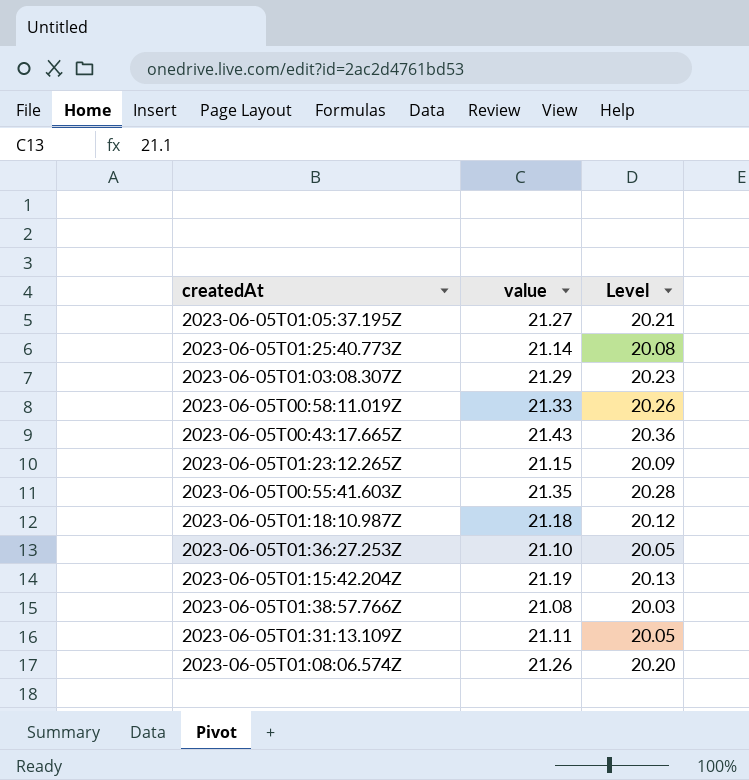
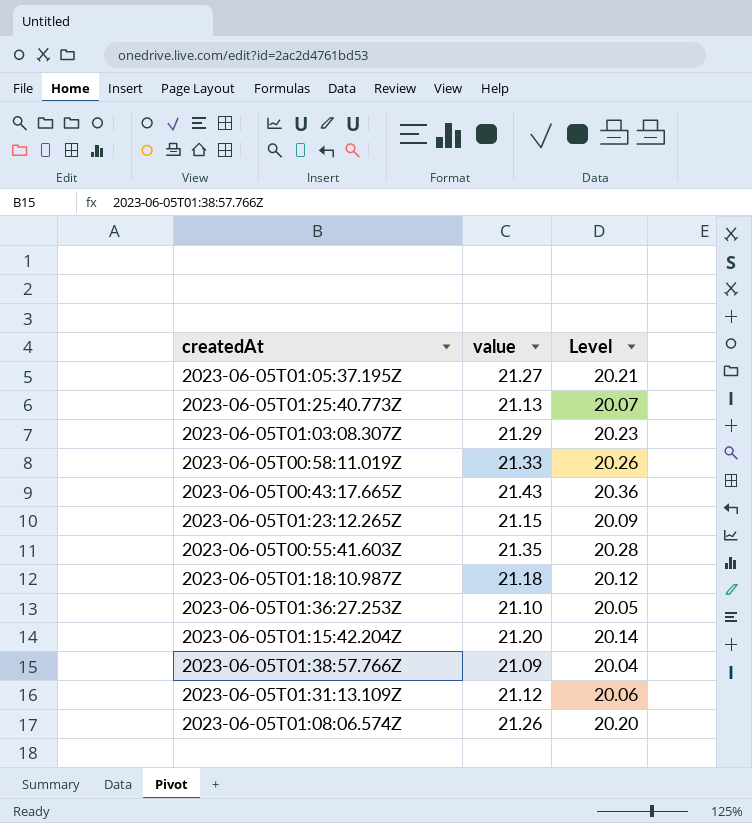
2023-06-05T01:25:40.773Z | value: 21.14 -> 21.13
2023-06-05T01:25:40.773Z | Level: 20.08 -> 20.07
2023-06-05T01:15:42.204Z | value: 21.19 -> 21.20
2023-06-05T01:15:42.204Z | Level: 20.13 -> 20.14
2023-06-05T01:38:57.766Z | value: 21.08 -> 21.09
2023-06-05T01:38:57.766Z | Level: 20.03 -> 20.04
2023-06-05T01:31:13.109Z | value: 21.11 -> 21.12
2023-06-05T01:31:13.109Z | Level: 20.05 -> 20.06

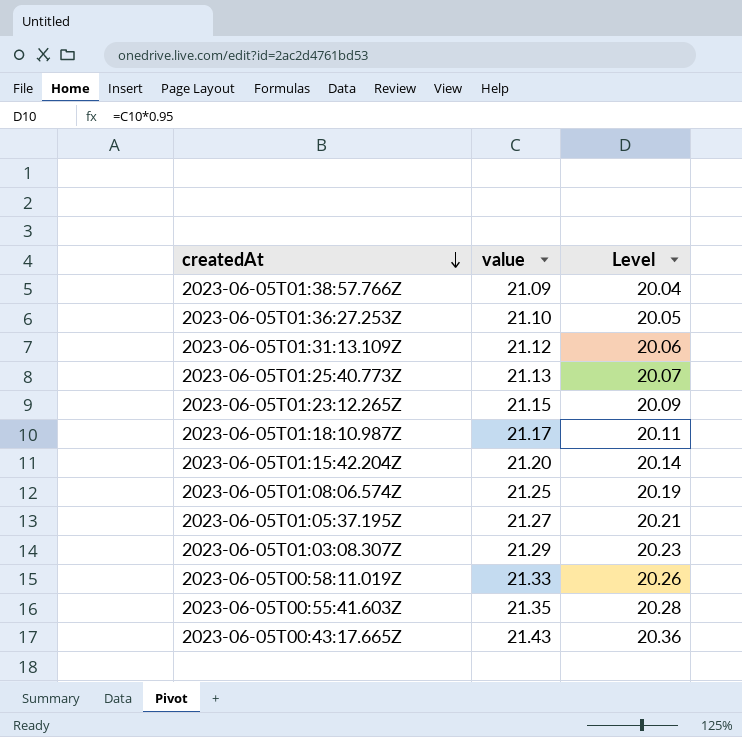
row order: none -> createdAt descending
2023-06-05T01:18:10.987Z | value: 21.18 -> 21.17
2023-06-05T01:18:10.987Z | Level: 20.12 -> 20.11
2023-06-05T01:08:06.574Z | value: 21.26 -> 21.25
2023-06-05T01:08:06.574Z | Level: 20.20 -> 20.19

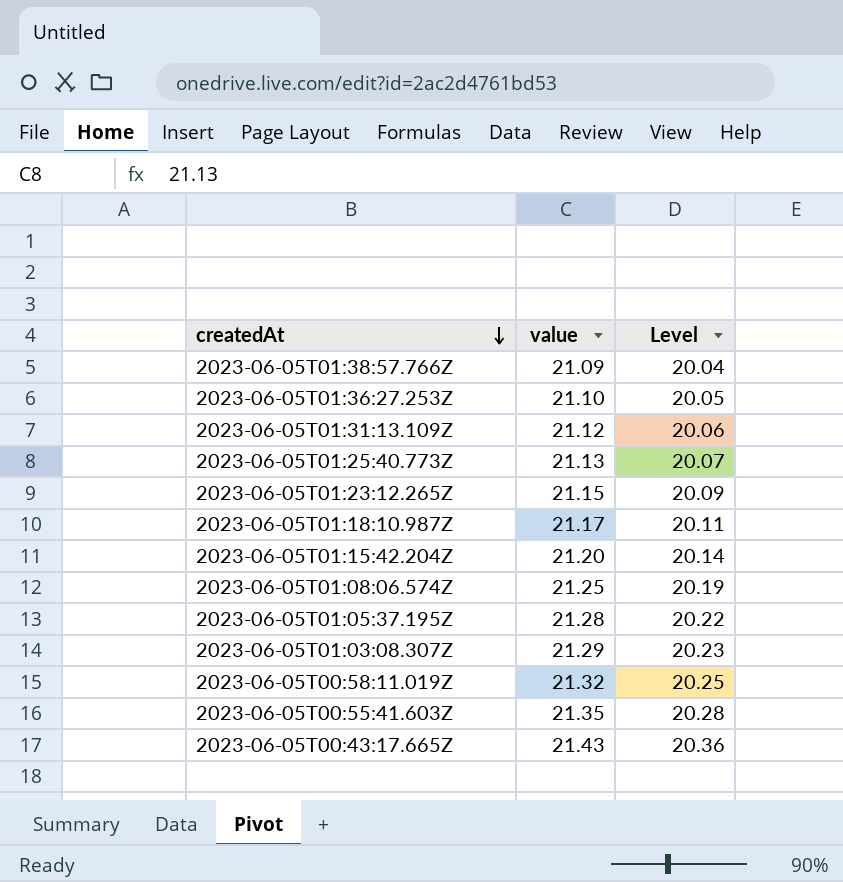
2023-06-05T01:05:37.195Z | value: 21.27 -> 21.28
2023-06-05T01:05:37.195Z | Level: 20.21 -> 20.22
2023-06-05T00:58:11.019Z | value: 21.33 -> 21.32
2023-06-05T00:58:11.019Z | Level: 20.26 -> 20.25

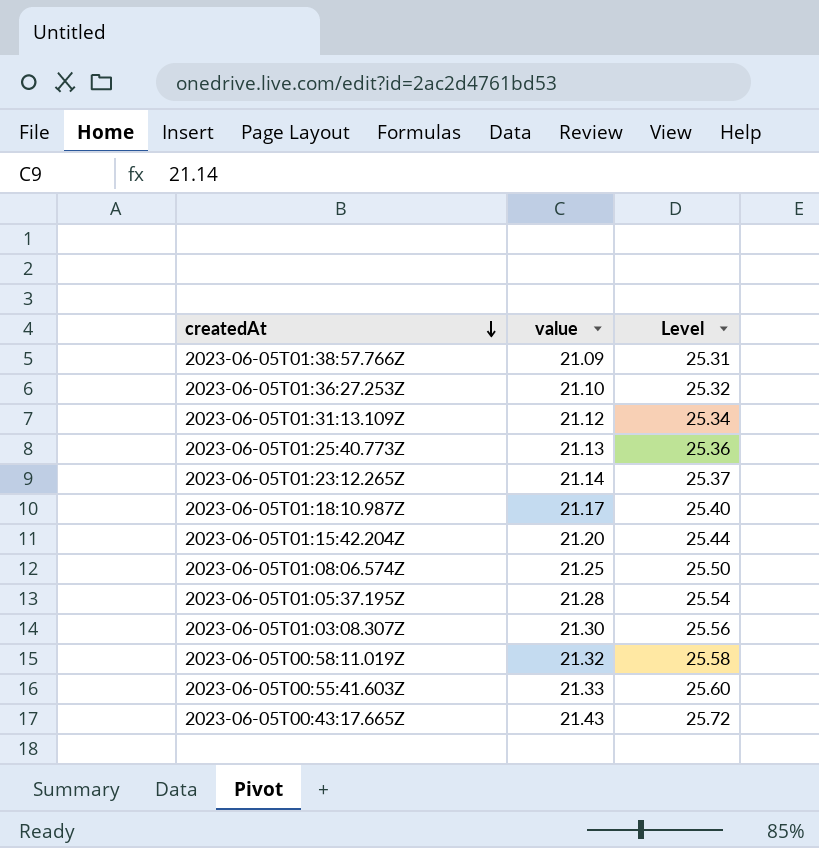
column Level | formula: [value] * 0.95 -> [value] * 1.2
2023-06-05T01:23:12.265Z | value: 21.15 -> 21.14
2023-06-05T01:03:08.307Z | value: 21.29 -> 21.30
2023-06-05T00:55:41.603Z | value: 21.35 -> 21.33

